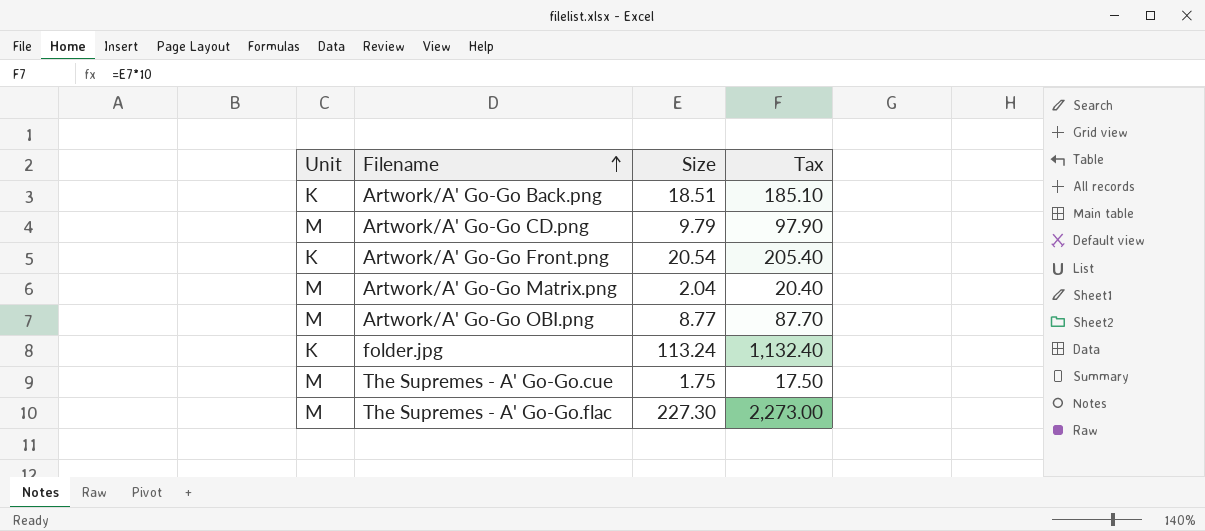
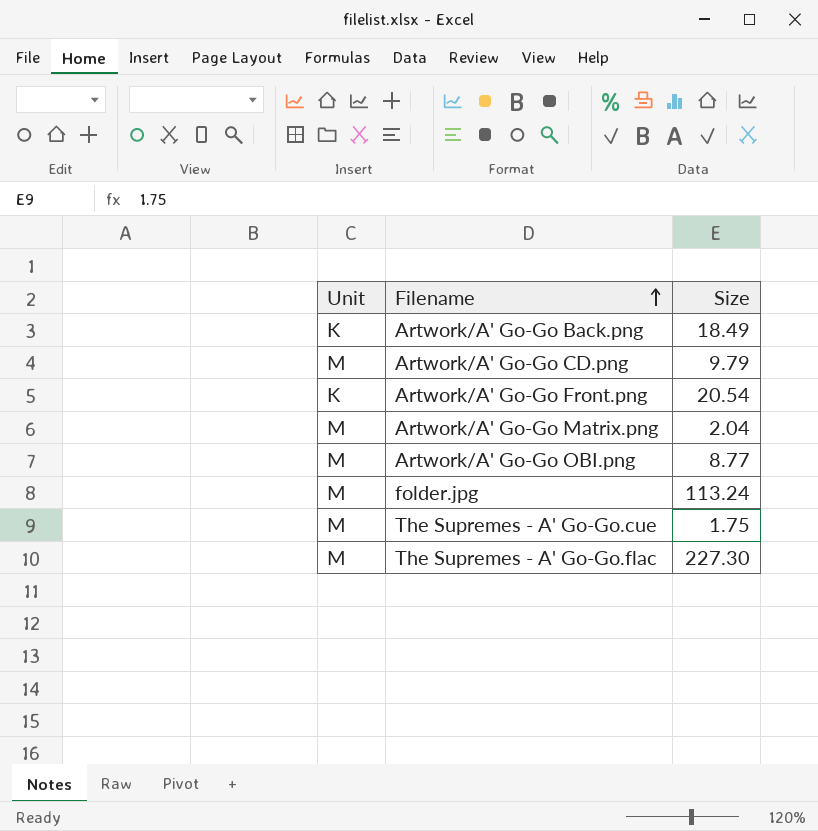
column Tax | formula: [Size] * 10 -> none
Artwork/A' Go-Go Back.png | Size: 18.51 -> 18.49
folder.jpg | Unit: K -> M

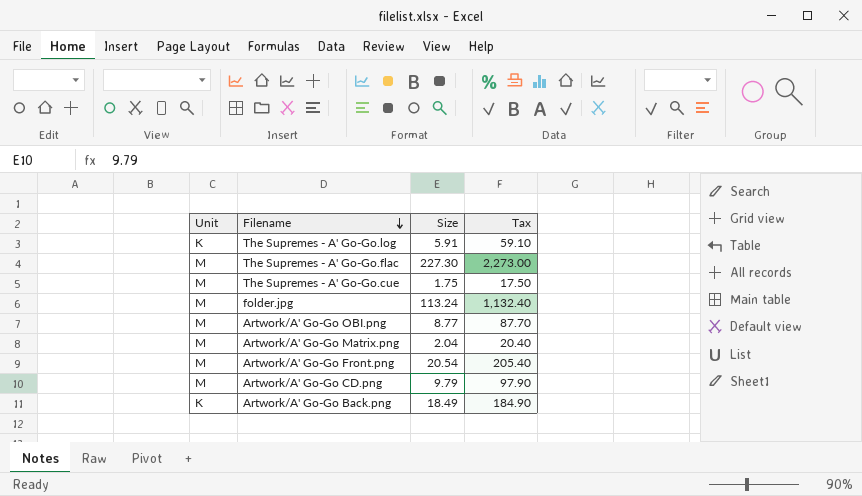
row order: Filename ascending -> Filename descending
column Tax | formula: none -> [Size] * 10
row The Supremes - A' Go-Go.log: none -> K | 5.91 | 59.10
Artwork/A' Go-Go Front.png | Unit: K -> M

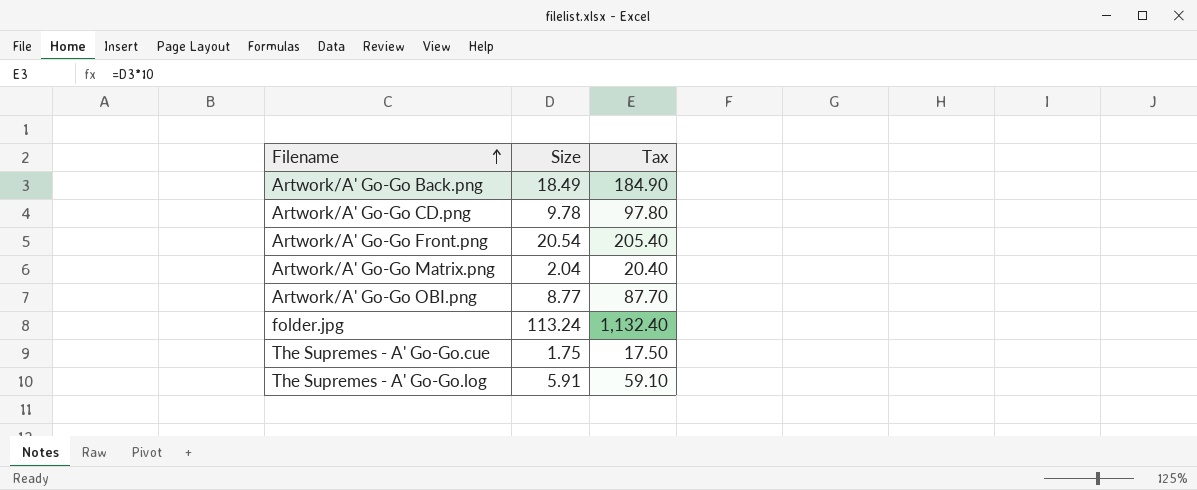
row order: Filename descending -> Filename ascending
column Unit | position: 1 -> none
row The Supremes - A' Go-Go.flac: M | 227.30 | 2,273.00 -> none
Artwork/A' Go-Go CD.png | Size: 9.79 -> 9.78
Artwork/A' Go-Go CD.png | Tax: 97.90 -> 97.80

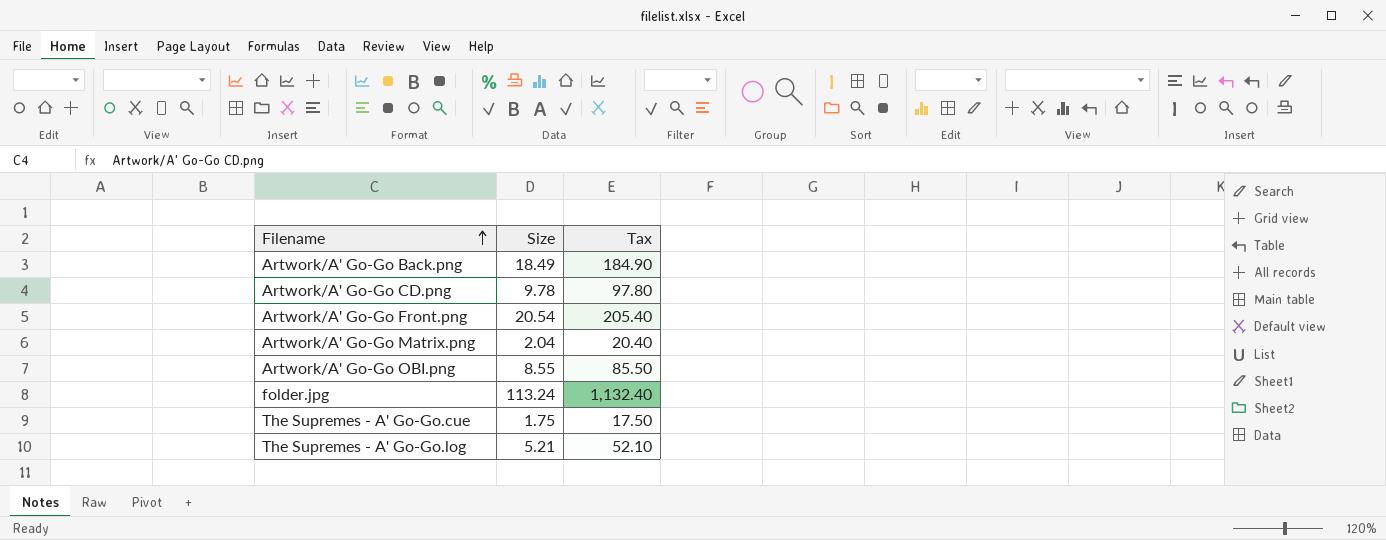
Artwork/A' Go-Go OBI.png | Size: 8.77 -> 8.55
Artwork/A' Go-Go OBI.png | Tax: 87.70 -> 85.50
The Supremes - A' Go-Go.log | Size: 5.91 -> 5.21
The Supremes - A' Go-Go.log | Tax: 59.10 -> 52.10

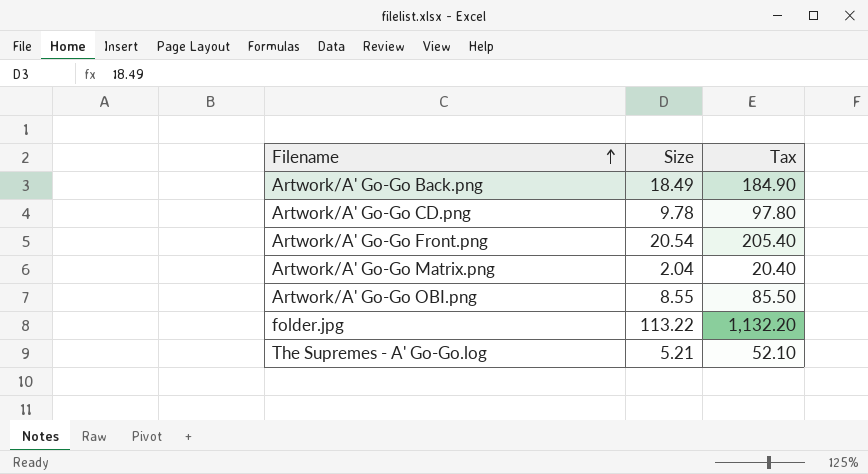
row The Supremes - A' Go-Go.cue: 1.75 | 17.50 -> none
folder.jpg | Size: 113.24 -> 113.22
folder.jpg | Tax: 1,132.40 -> 1,132.20

